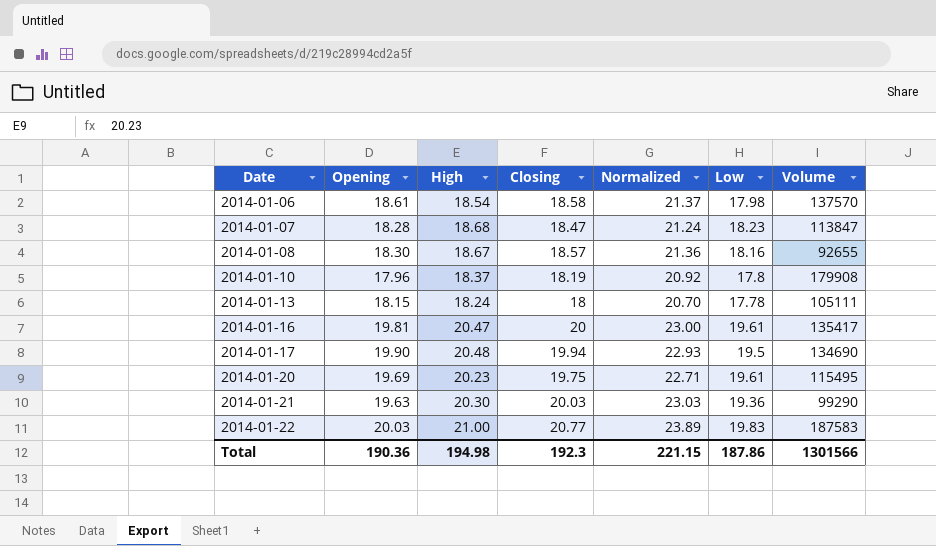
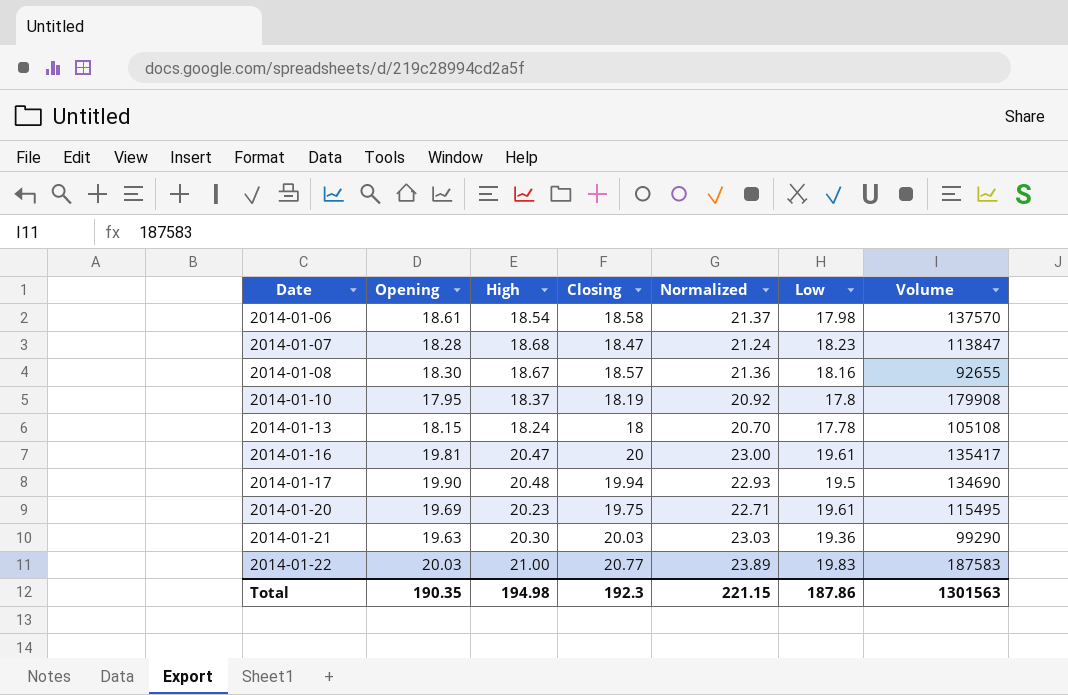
2014-01-10 | Opening: 17.96 -> 17.95
2014-01-13 | Volume: 105111 -> 105108
Total | Opening: 190.36 -> 190.35
Total | Volume: 1301566 -> 1301563

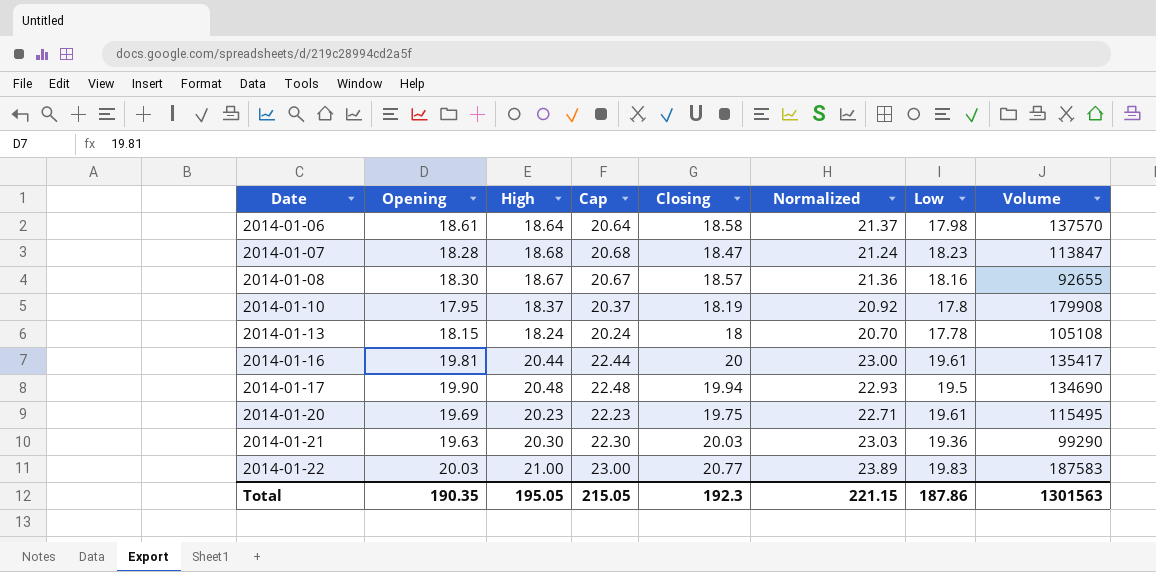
column Cap | formula: none -> [High] + 2
2014-01-06 | High: 18.54 -> 18.64
2014-01-16 | High: 20.47 -> 20.44
Total | High: 194.98 -> 195.05

